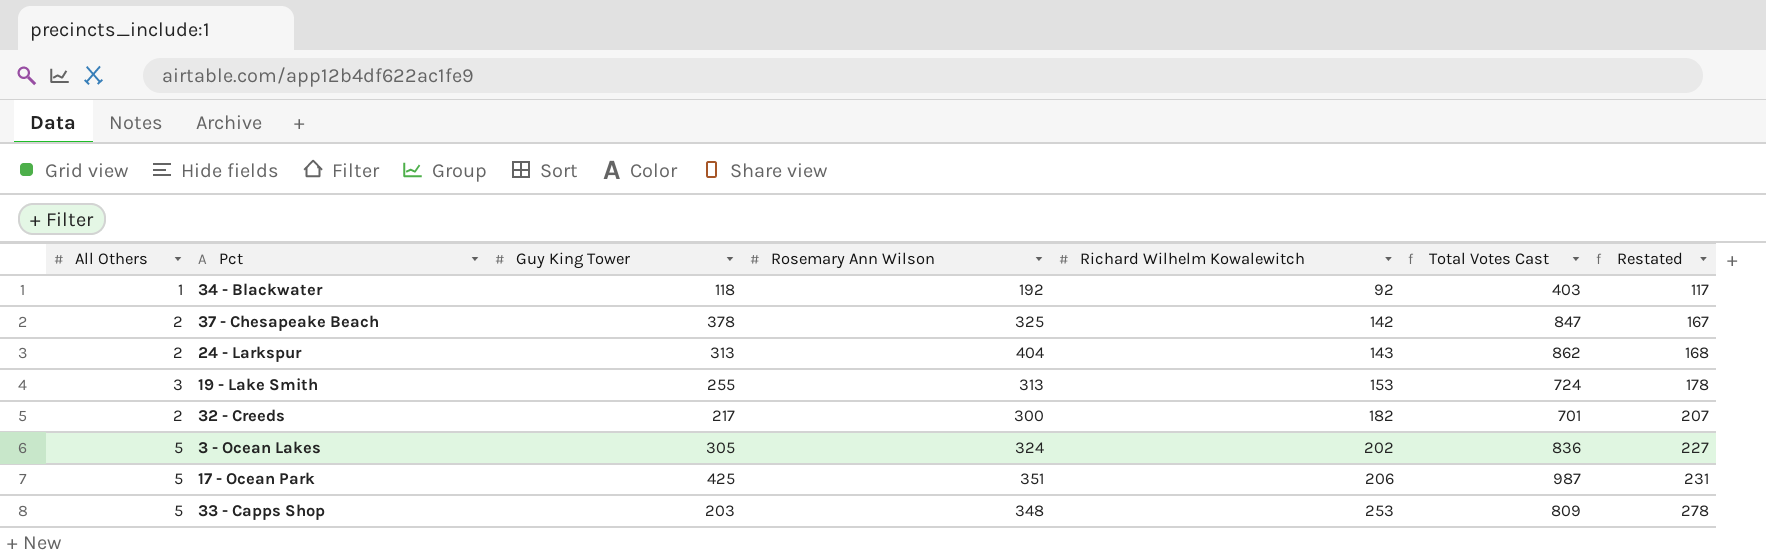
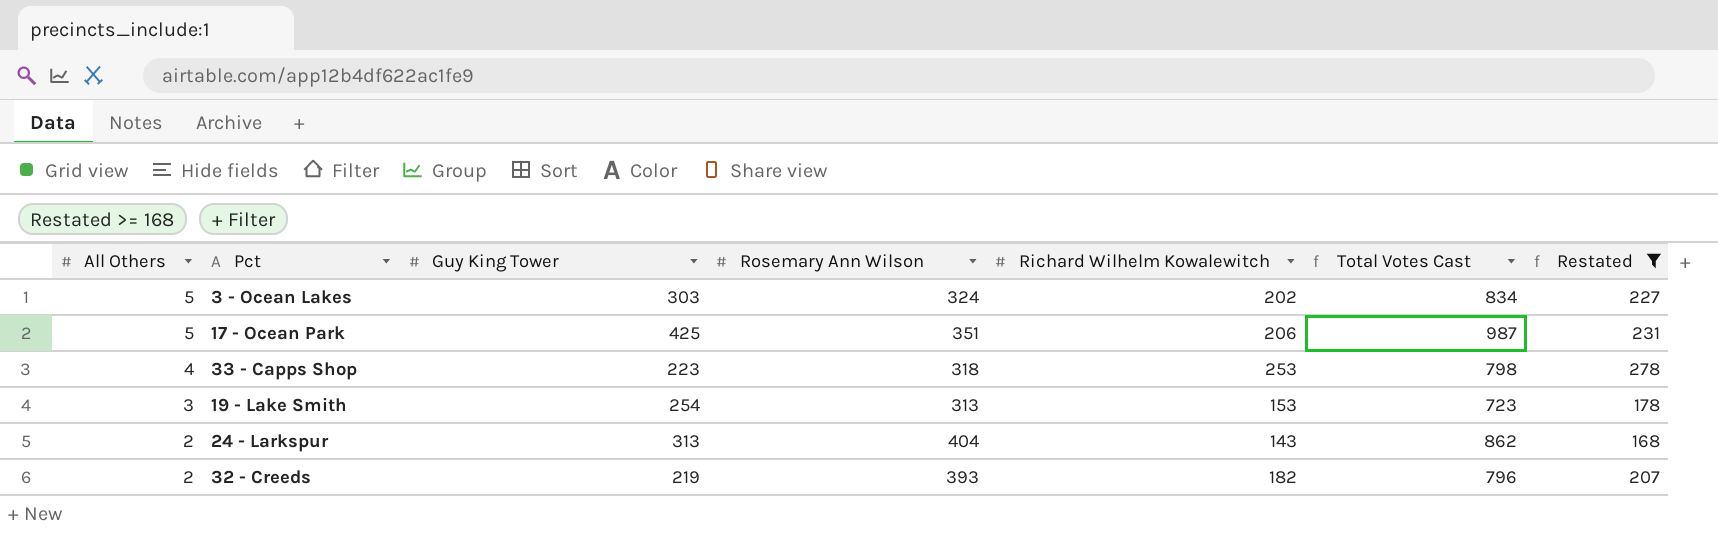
filter: none -> Restated >= 168
row order: Richard Wilhelm Kowalewitch ascending -> All Others descending
3 - Ocean Lakes | Guy King Tower: 305 -> 303
3 - Ocean Lakes | Total Votes Cast: 836 -> 834
33 - Capps Shop | All Others: 5 -> 4
33 - Capps Shop | Guy King Tower: 203 -> 223
33 - Capps Shop | Rosemary Ann Wilson: 348 -> 318
33 - Capps Shop | Total Votes Cast: 809 -> 798
19 - Lake Smith | Guy King Tower: 255 -> 254
19 - Lake Smith | Total Votes Cast: 724 -> 723
32 - Creeds | Guy King Tower: 217 -> 219
32 - Creeds | Rosemary Ann Wilson: 300 -> 393
32 - Creeds | Total Votes Cast: 701 -> 796

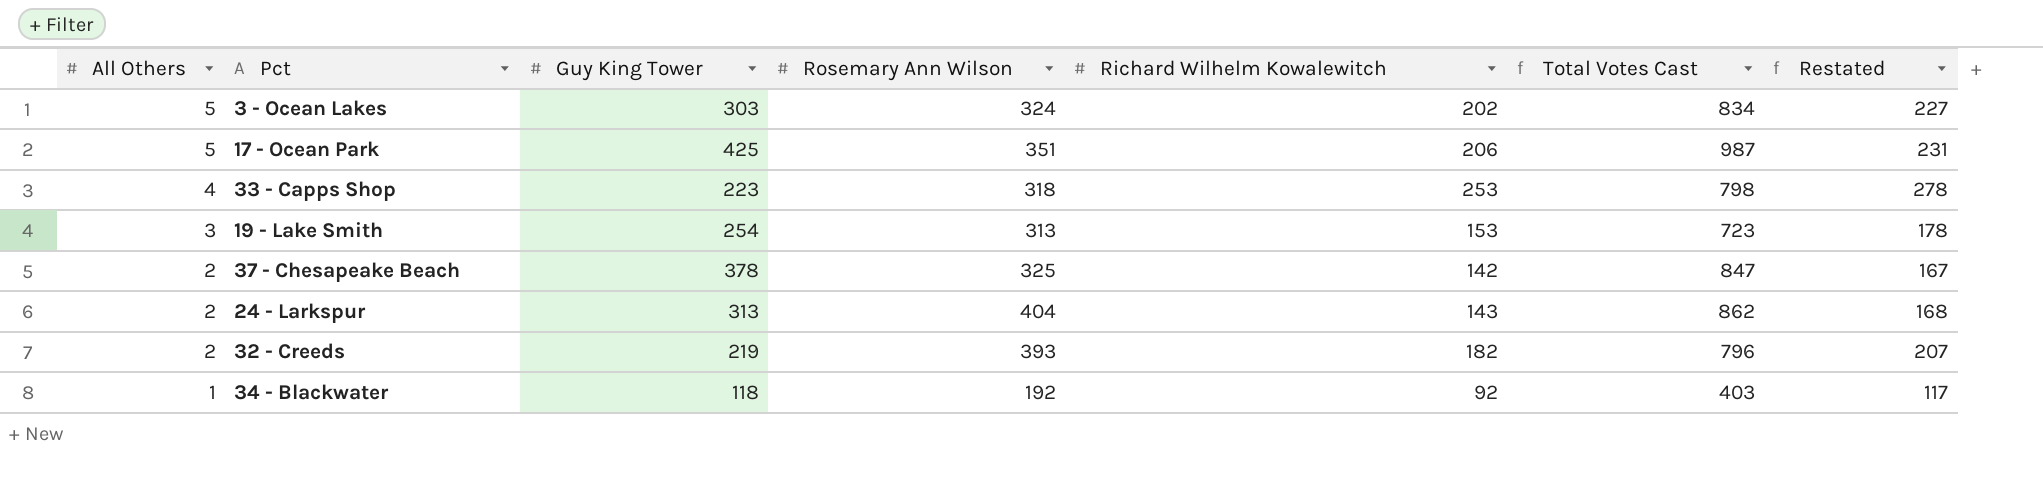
filter: Restated >= 168 -> none

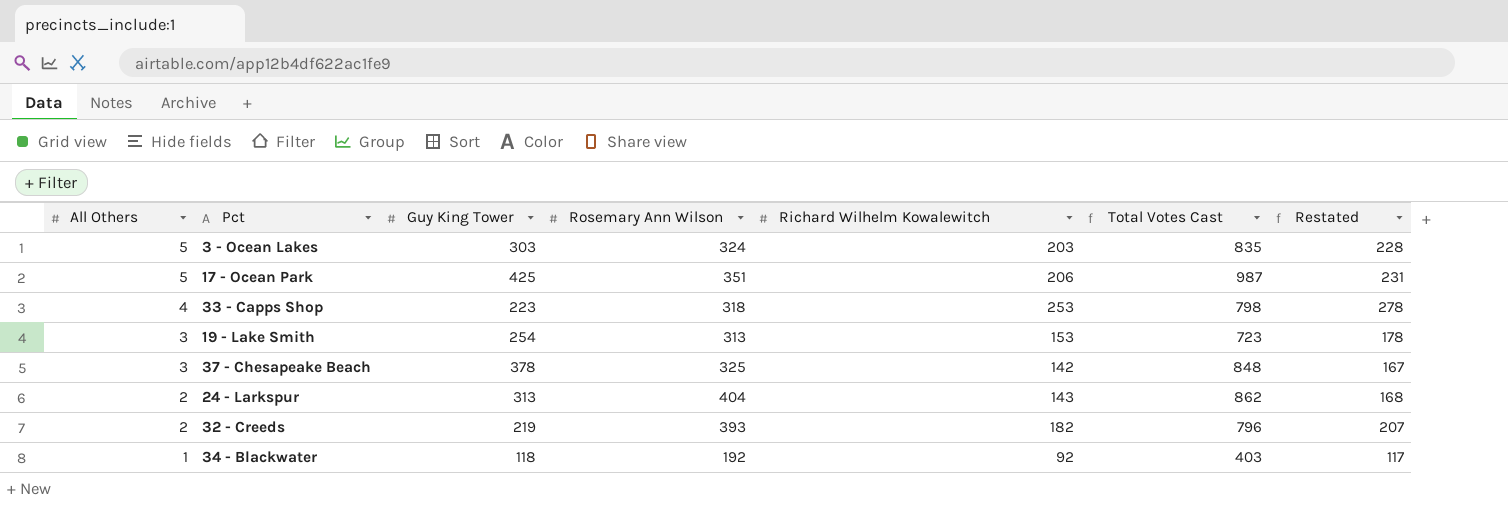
3 - Ocean Lakes | Richard Wilhelm Kowalewitch: 202 -> 203
3 - Ocean Lakes | Total Votes Cast: 834 -> 835
3 - Ocean Lakes | Restated: 227 -> 228
37 - Chesapeake Beach | All Others: 2 -> 3
37 - Chesapeake Beach | Total Votes Cast: 847 -> 848

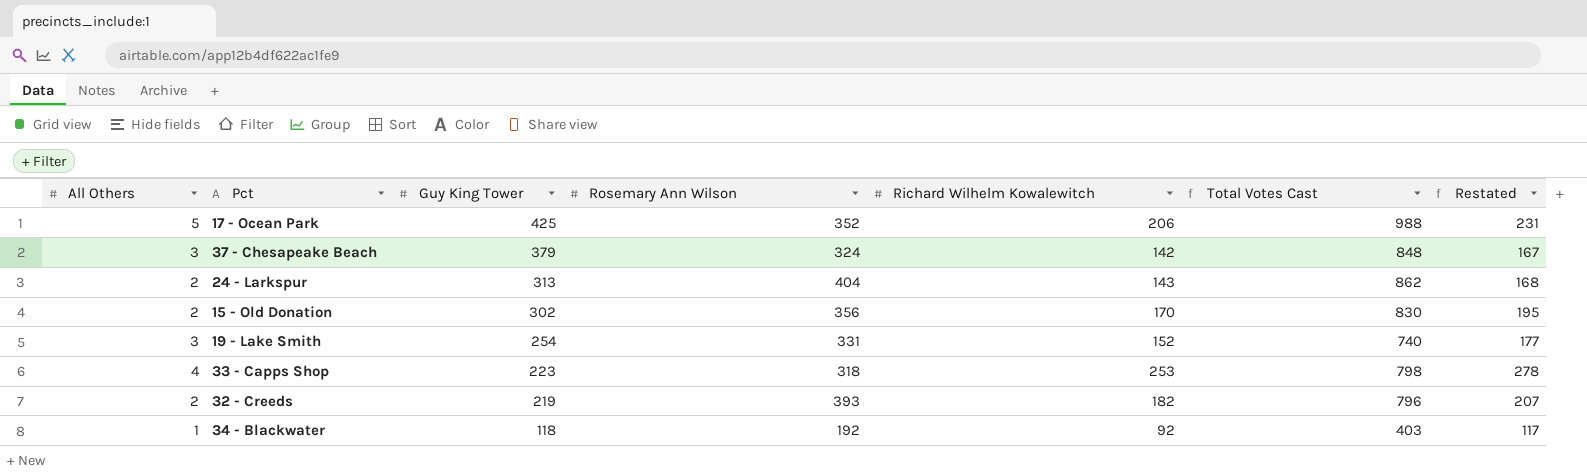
row order: All Others descending -> Guy King Tower descending
row 3 - Ocean Lakes: 5 | 303 | 324 | 203 | 835 | 228 -> none
17 - Ocean Park | Rosemary Ann Wilson: 351 -> 352
17 - Ocean Park | Total Votes Cast: 987 -> 988
37 - Chesapeake Beach | Guy King Tower: 378 -> 379
37 - Chesapeake Beach | Rosemary Ann Wilson: 325 -> 324
row 15 - Old Donation: none -> 2 | 302 | 356 | 170 | 830 | 195
19 - Lake Smith | Rosemary Ann Wilson: 313 -> 331
19 - Lake Smith | Richard Wilhelm Kowalewitch: 153 -> 152
19 - Lake Smith | Total Votes Cast: 723 -> 740
19 - Lake Smith | Restated: 178 -> 177

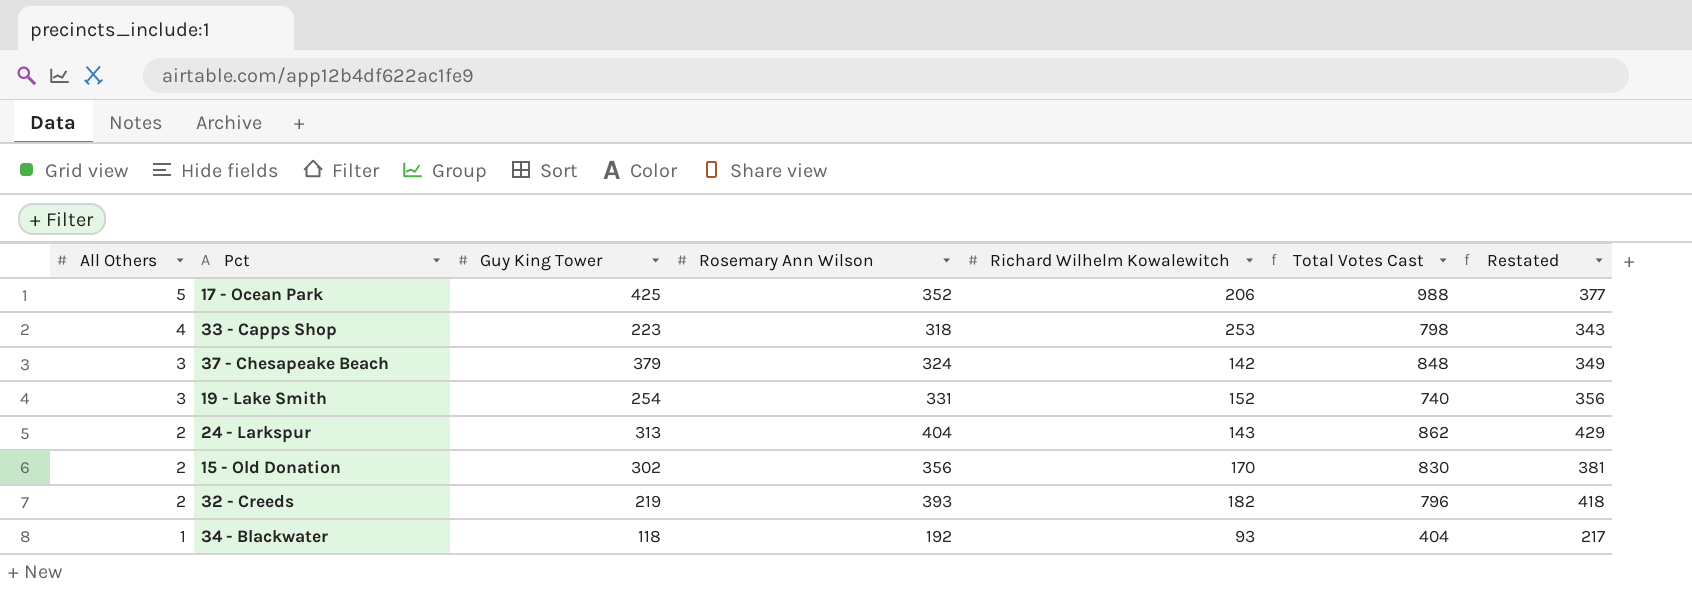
row order: Guy King Tower descending -> All Others descending
column Restated | formula: [Richard Wilhelm Kowalewitch] + 25 -> [Rosemary Ann Wilson] + 25
34 - Blackwater | Richard Wilhelm Kowalewitch: 92 -> 93
34 - Blackwater | Total Votes Cast: 403 -> 404

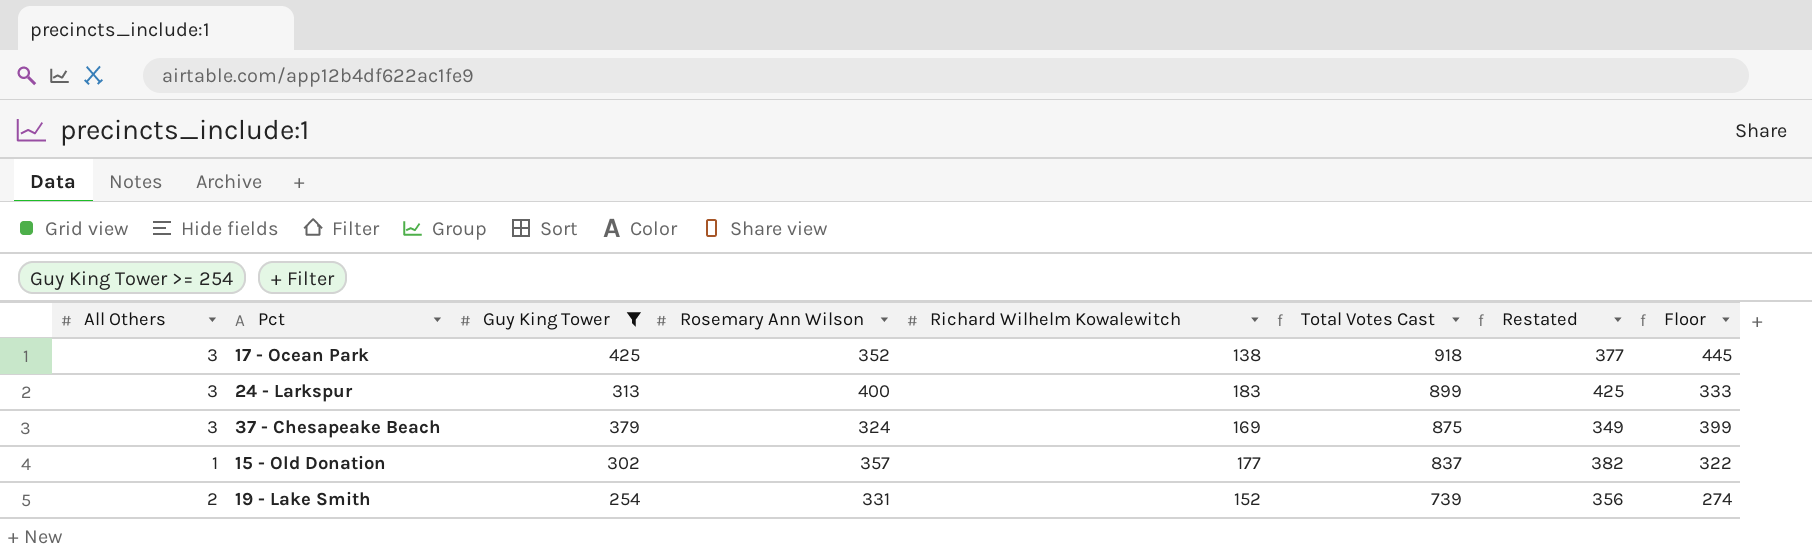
filter: none -> Guy King Tower >= 254
row order: All Others descending -> Total Votes Cast descending
column Floor | formula: none -> [Guy King Tower] + 20
17 - Ocean Park | All Others: 5 -> 3
17 - Ocean Park | Richard Wilhelm Kowalewitch: 206 -> 138
17 - Ocean Park | Total Votes Cast: 988 -> 918
24 - Larkspur | All Others: 2 -> 3
24 - Larkspur | Rosemary Ann Wilson: 404 -> 400
24 - Larkspur | Richard Wilhelm Kowalewitch: 143 -> 183
24 - Larkspur | Total Votes Cast: 862 -> 899
24 - Larkspur | Restated: 429 -> 425
37 - Chesapeake Beach | Richard Wilhelm Kowalewitch: 142 -> 169
37 - Chesapeake Beach | Total Votes Cast: 848 -> 875
15 - Old Donation | All Others: 2 -> 1
15 - Old Donation | Rosemary Ann Wilson: 356 -> 357
15 - Old Donation | Richard Wilhelm Kowalewitch: 170 -> 177
15 - Old Donation | Total Votes Cast: 830 -> 837
15 - Old Donation | Restated: 381 -> 382
19 - Lake Smith | All Others: 3 -> 2
19 - Lake Smith | Total Votes Cast: 740 -> 739

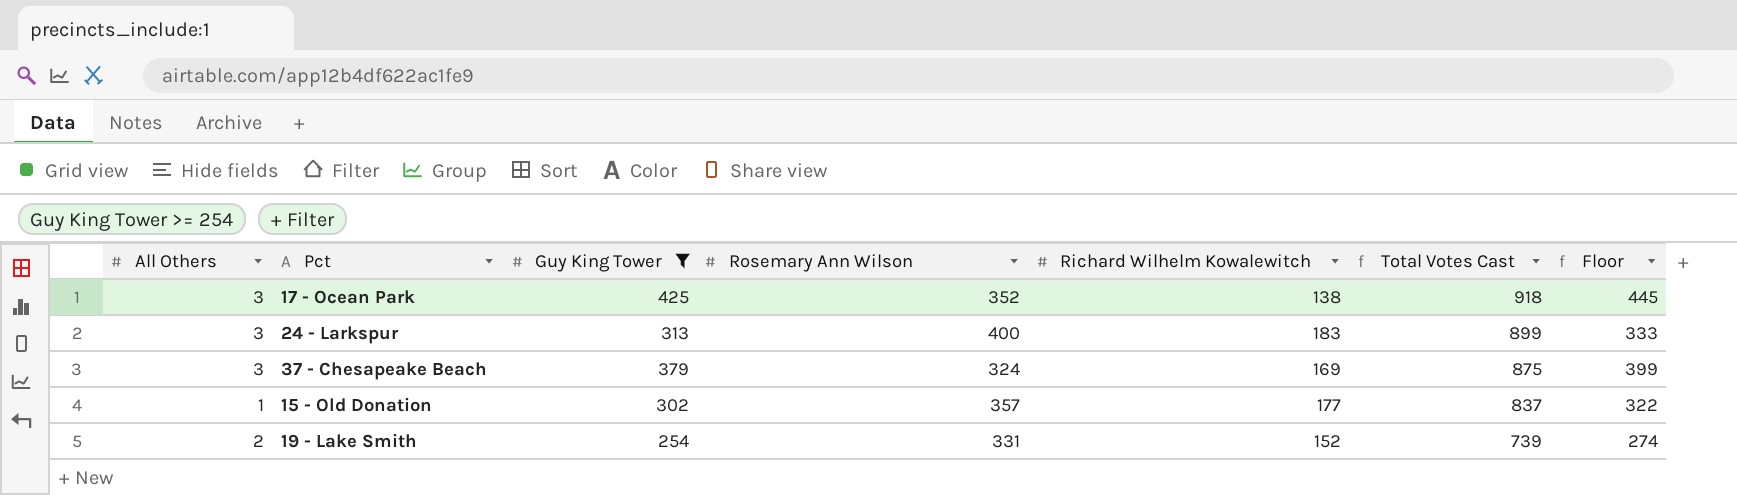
column Restated | formula: [Rosemary Ann Wilson] + 25 -> none

